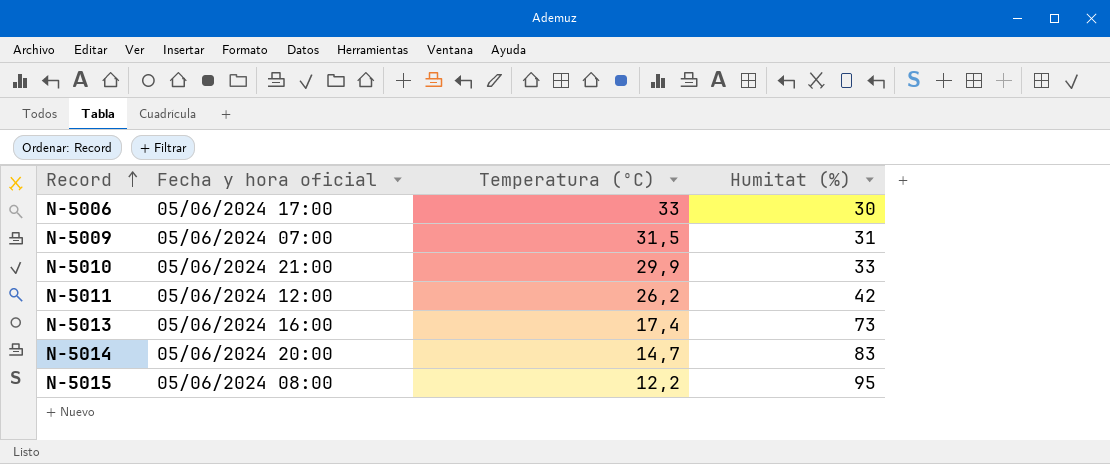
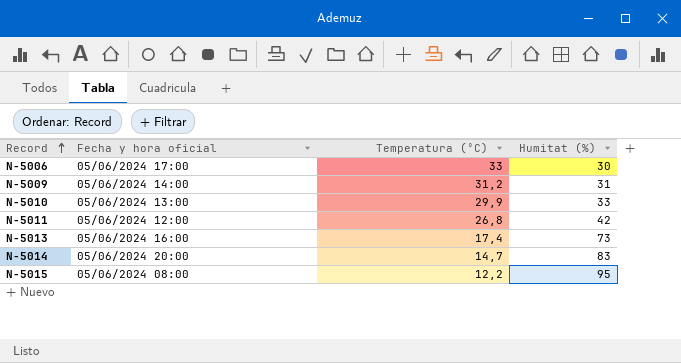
N-5009 | Fecha y hora oficial: 05/06/2024 07:00 -> 05/06/2024 14:00
N-5009 | Temperatura (ºC): 31,5 -> 31,2
N-5010 | Fecha y hora oficial: 05/06/2024 21:00 -> 05/06/2024 13:00
N-5011 | Temperatura (ºC): 26,2 -> 26,8

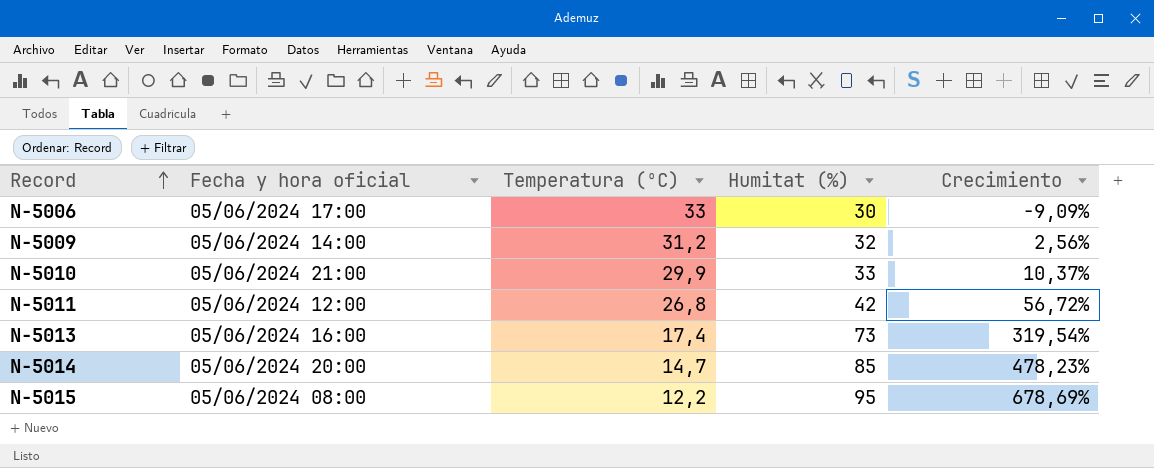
column Crecimiento | formula: none -> ([Humitat (%)] - [Temperatura (ºC)]) / [Temperatura (ºC)]
N-5009 | Humitat (%): 31 -> 32
N-5010 | Fecha y hora oficial: 05/06/2024 13:00 -> 05/06/2024 21:00
N-5014 | Humitat (%): 83 -> 85

